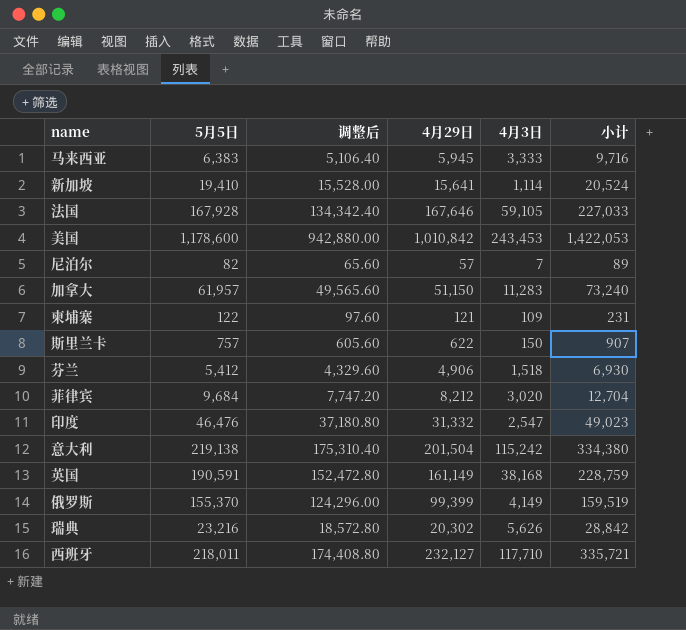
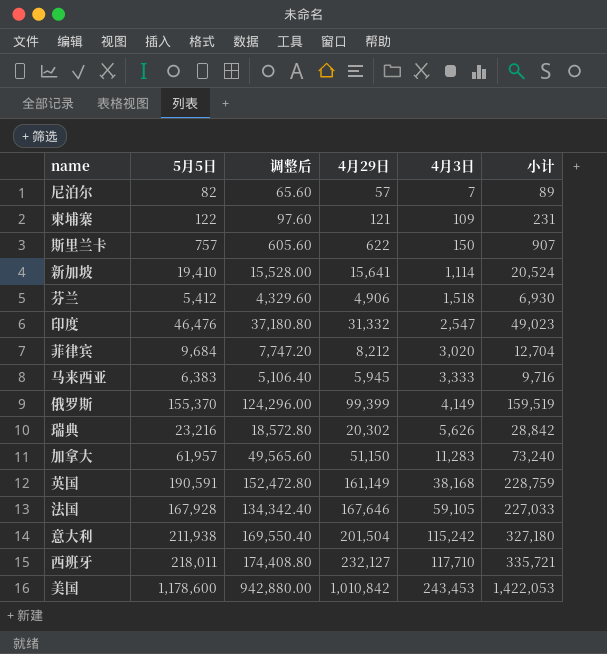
row order: none -> 4月3日 ascending
意大利 | 5月5日: 219,138 -> 211,938
意大利 | 调整后: 175,310.40 -> 169,550.40
意大利 | 小计: 334,380 -> 327,180

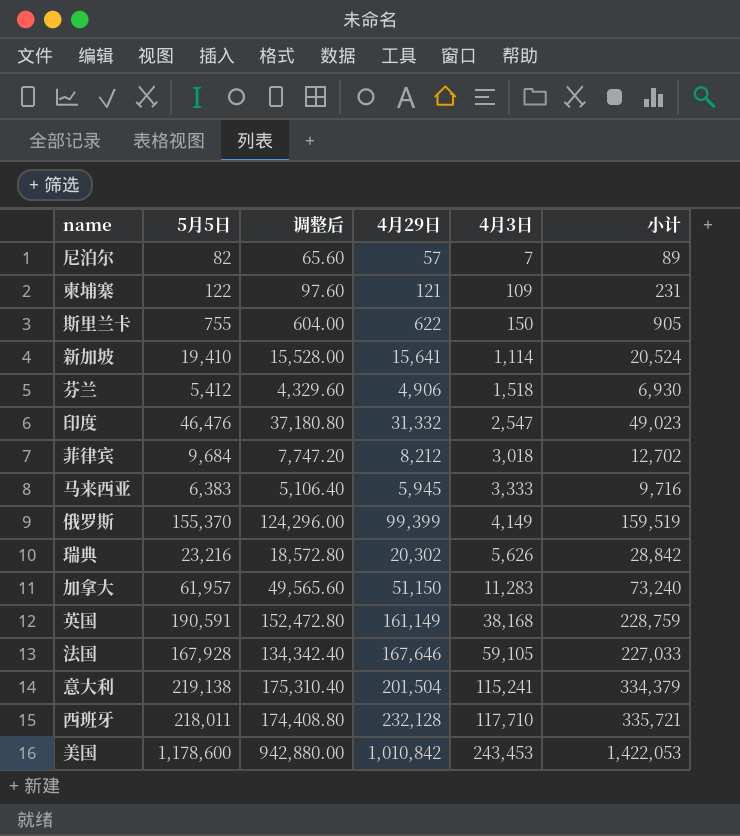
斯里兰卡 | 5月5日: 757 -> 755
斯里兰卡 | 调整后: 605.60 -> 604.00
斯里兰卡 | 小计: 907 -> 905
菲律宾 | 4月3日: 3,020 -> 3,018
菲律宾 | 小计: 12,704 -> 12,702
意大利 | 5月5日: 211,938 -> 219,138
意大利 | 调整后: 169,550.40 -> 175,310.40
意大利 | 4月3日: 115,242 -> 115,241
意大利 | 小计: 327,180 -> 334,379
西班牙 | 4月29日: 232,127 -> 232,128

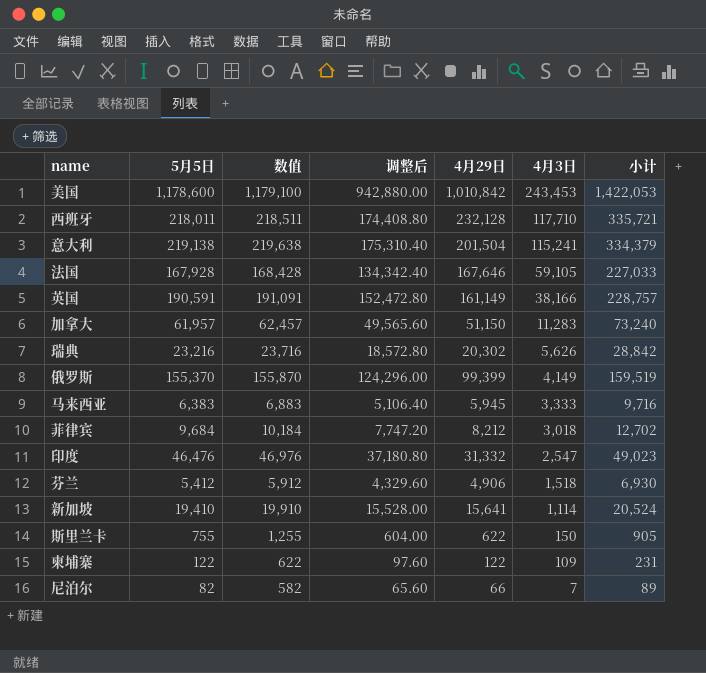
row order: 4月3日 ascending -> 4月3日 descending
column 数值 | formula: none -> [5月5日] + 500
英国 | 4月3日: 38,168 -> 38,166
英国 | 小计: 228,759 -> 228,757
柬埔寨 | 4月29日: 121 -> 122
尼泊尔 | 4月29日: 57 -> 66

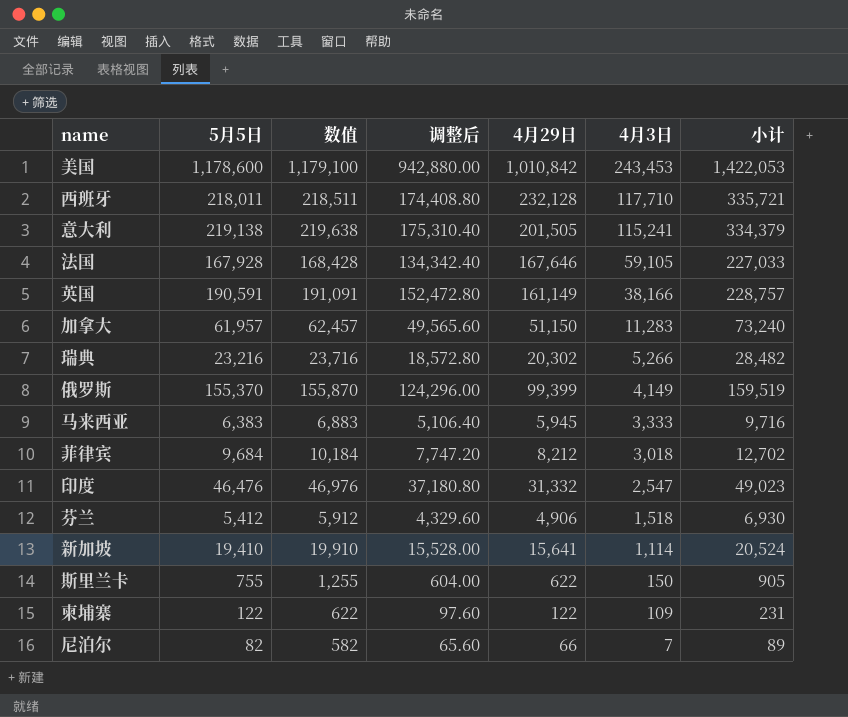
意大利 | 4月29日: 201,504 -> 201,505
瑞典 | 4月3日: 5,626 -> 5,266
瑞典 | 小计: 28,842 -> 28,482

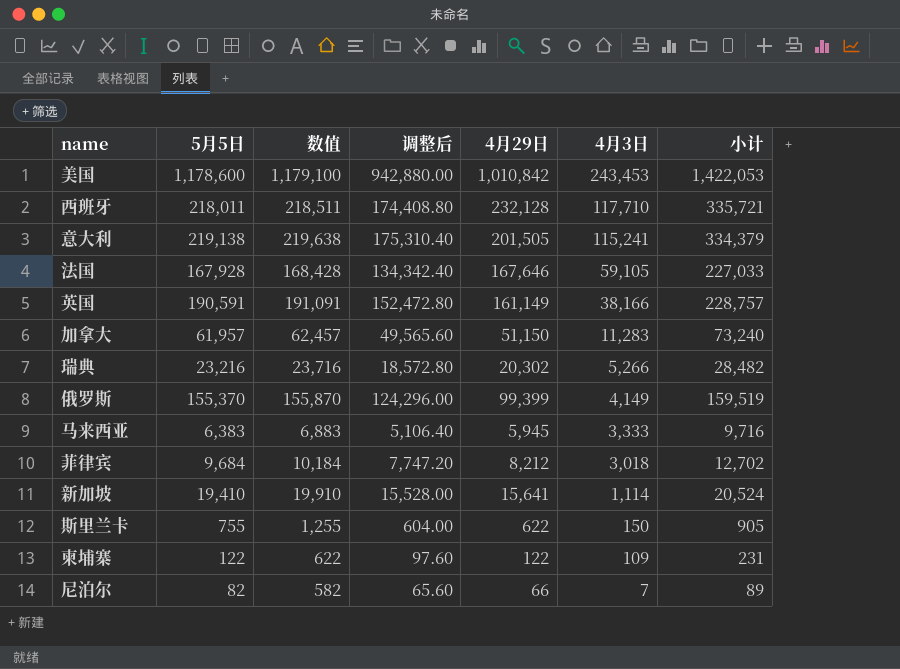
row 印度: 46,476 | 46,976 | 37,180.80 | 31,332 | 2,547 | 49,023 -> none
row 芬兰: 5,412 | 5,912 | 4,329.60 | 4,906 | 1,518 | 6,930 -> none

